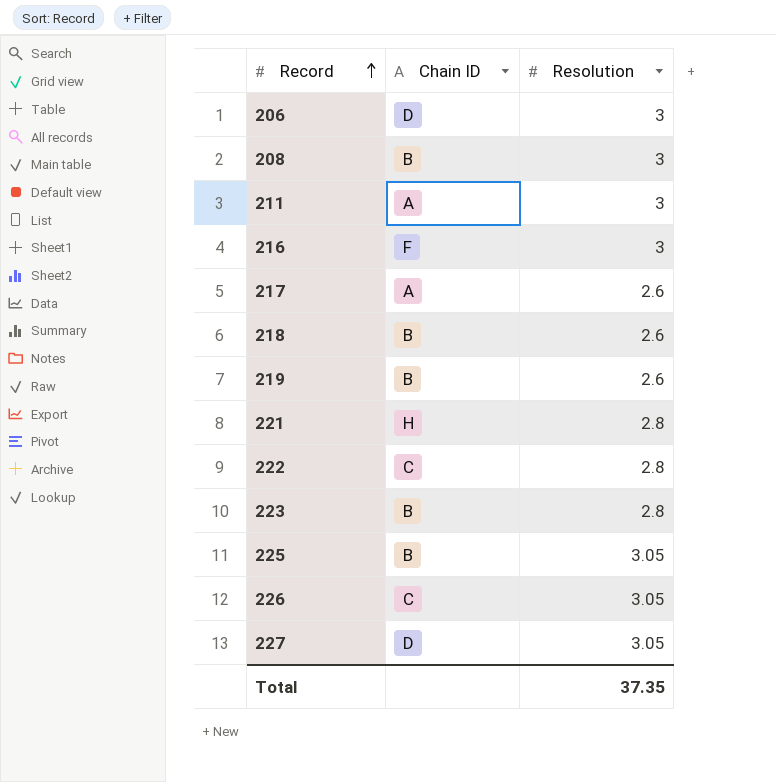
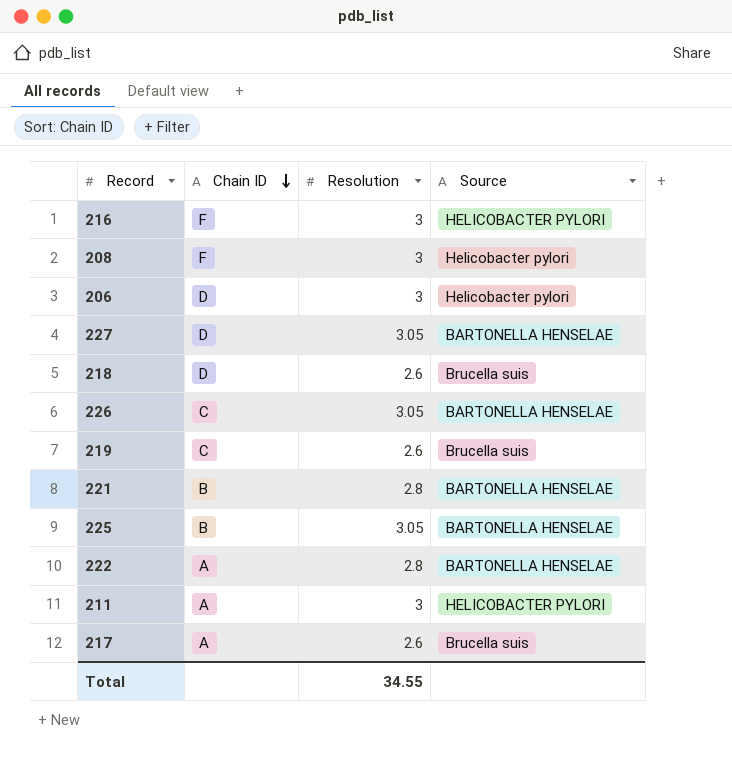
row order: Record ascending -> Chain ID descending
column Source | position: none -> 4
row 223: B | 2.8 -> none
208 | Chain ID: B -> F
218 | Chain ID: B -> D
219 | Chain ID: B -> C
221 | Chain ID: H -> B
222 | Chain ID: C -> A
Total | Resolution: 37.35 -> 34.55

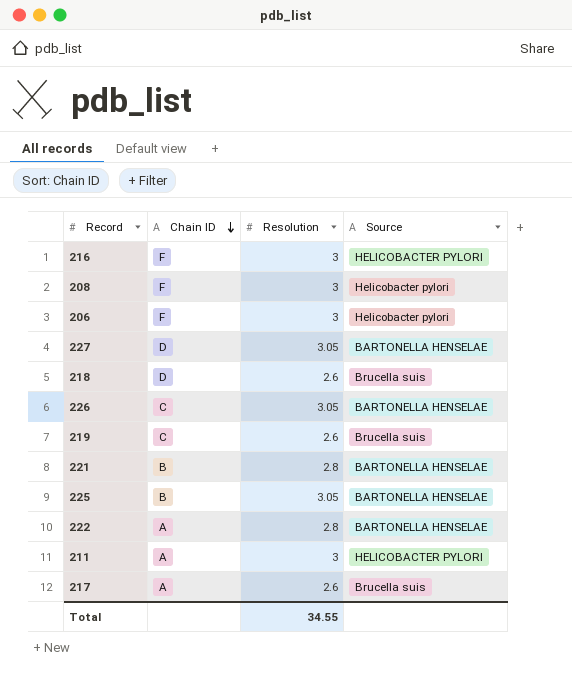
206 | Chain ID: D -> F

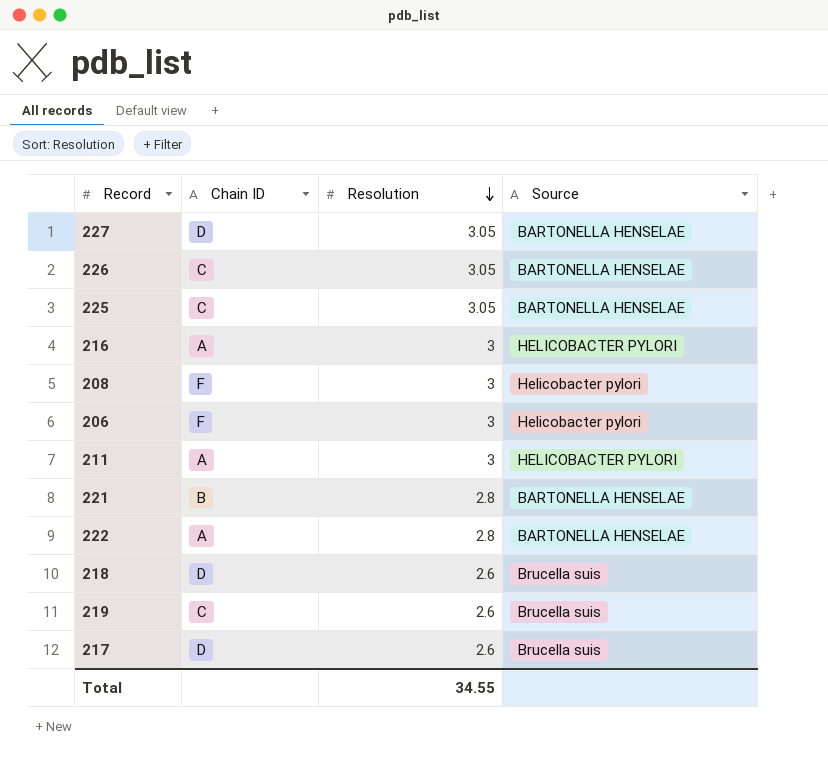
row order: Chain ID descending -> Resolution descending
225 | Chain ID: B -> C
216 | Chain ID: F -> A
217 | Chain ID: A -> D

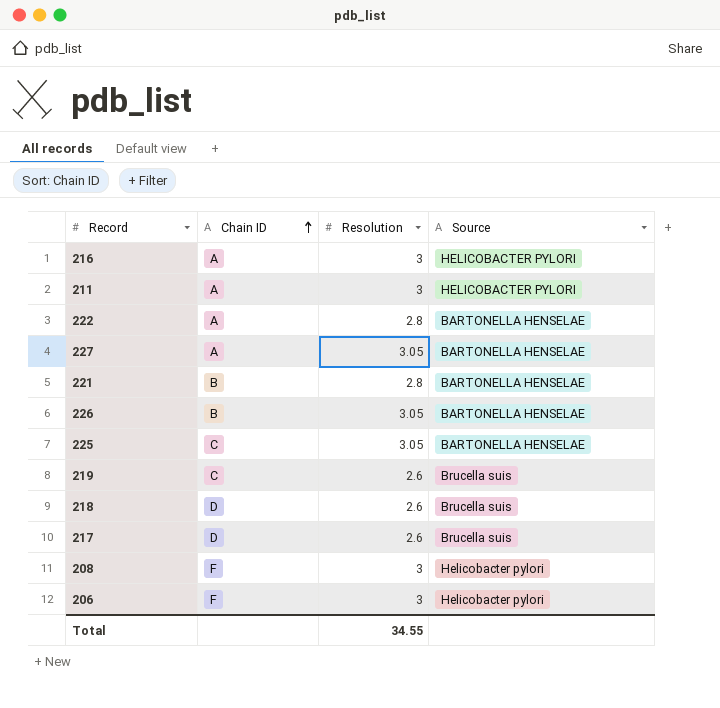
row order: Resolution descending -> Chain ID ascending
227 | Chain ID: D -> A
226 | Chain ID: C -> B

